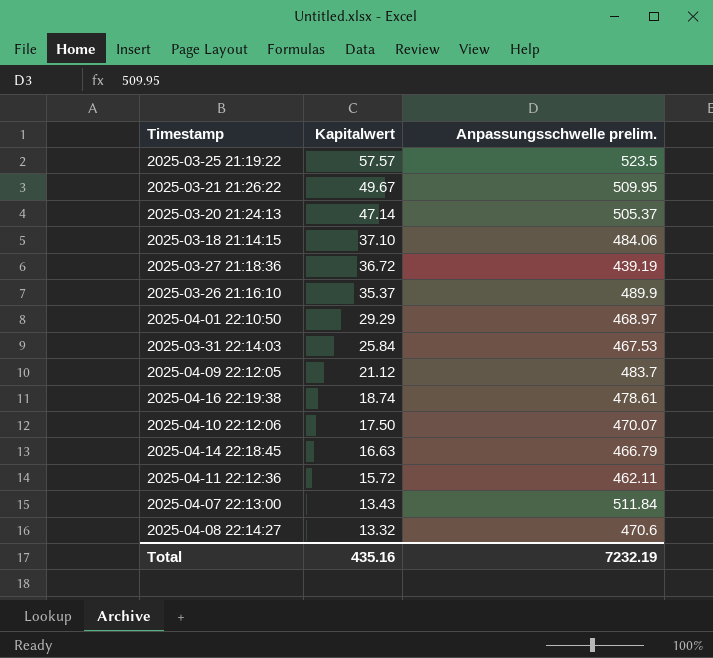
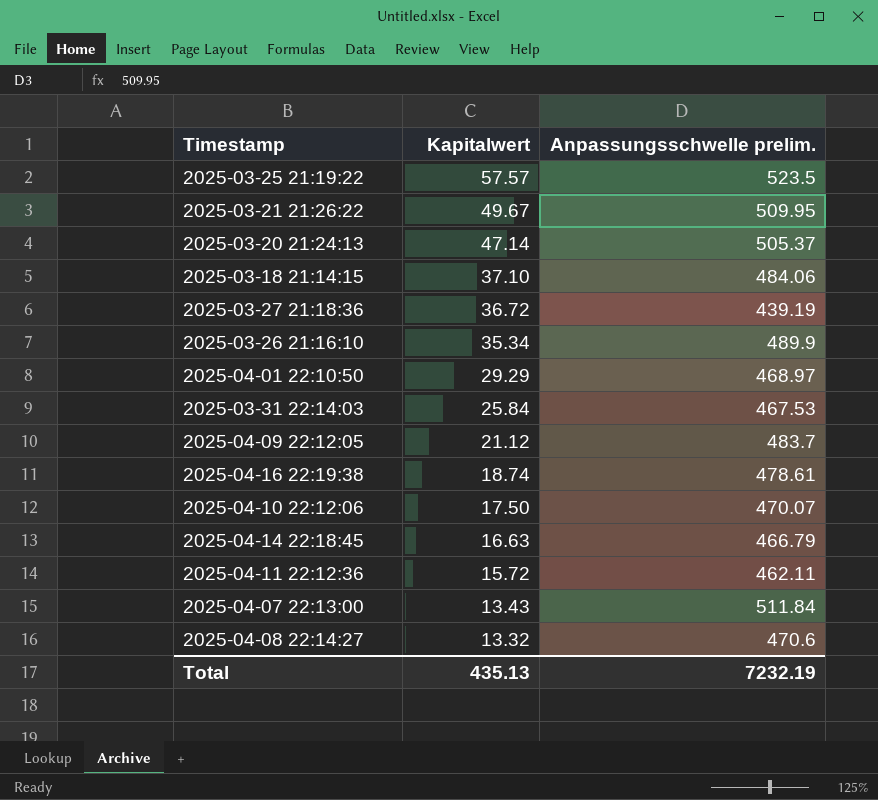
2025-03-26 21:16:10 | Kapitalwert: 35.37 -> 35.34
Total | Kapitalwert: 435.16 -> 435.13

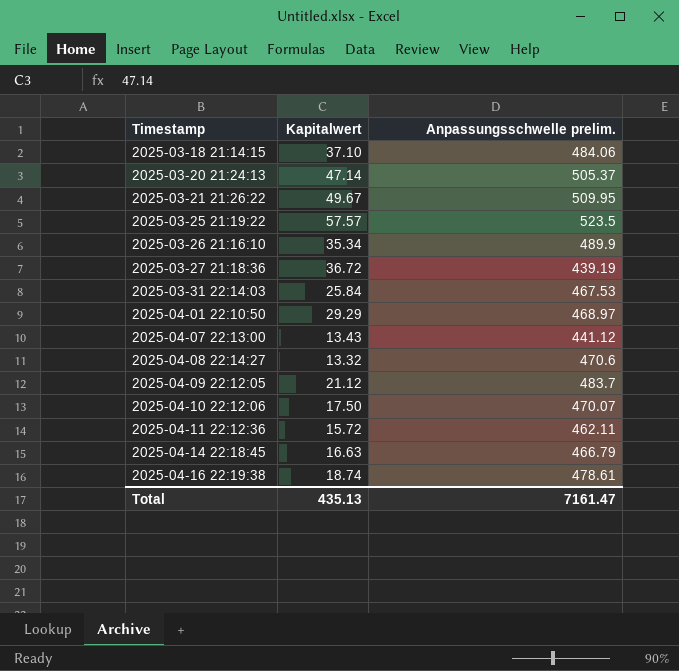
row order: Kapitalwert descending -> Timestamp ascending
2025-04-07 22:13:00 | Anpassungsschwelle prelim.: 511.84 -> 441.12
Total | Anpassungsschwelle prelim.: 7232.19 -> 7161.47

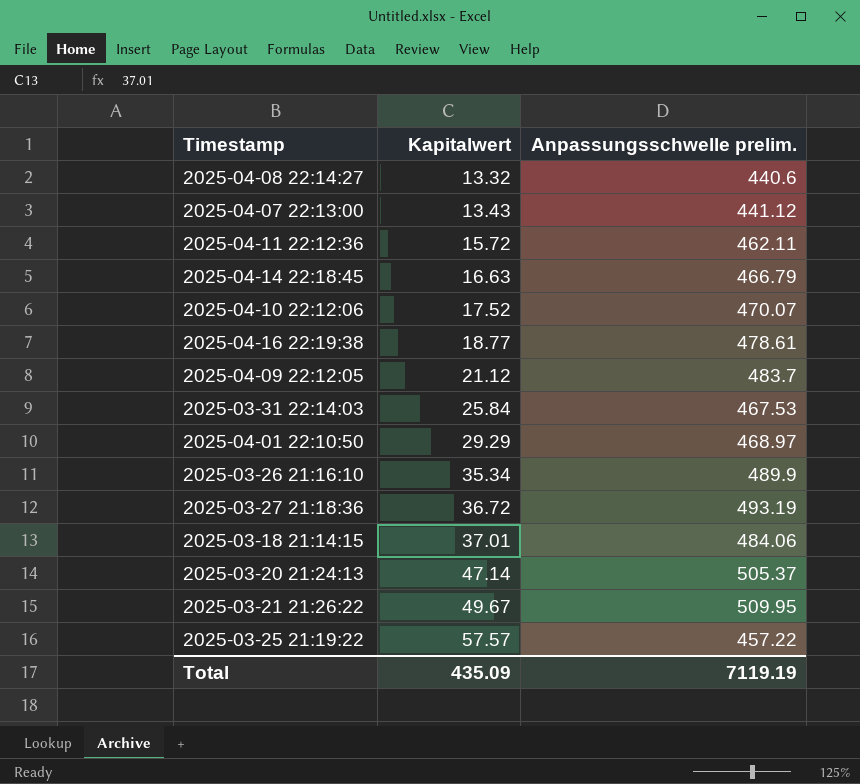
row order: Timestamp ascending -> Kapitalwert ascending
2025-04-08 22:14:27 | Anpassungsschwelle prelim.: 470.6 -> 440.6
2025-04-10 22:12:06 | Kapitalwert: 17.50 -> 17.52
2025-04-16 22:19:38 | Kapitalwert: 18.74 -> 18.77
2025-03-27 21:18:36 | Anpassungsschwelle prelim.: 439.19 -> 493.19
2025-03-18 21:14:15 | Kapitalwert: 37.10 -> 37.01
2025-03-25 21:19:22 | Anpassungsschwelle prelim.: 523.5 -> 457.22
Total | Kapitalwert: 435.13 -> 435.09
Total | Anpassungsschwelle prelim.: 7161.47 -> 7119.19

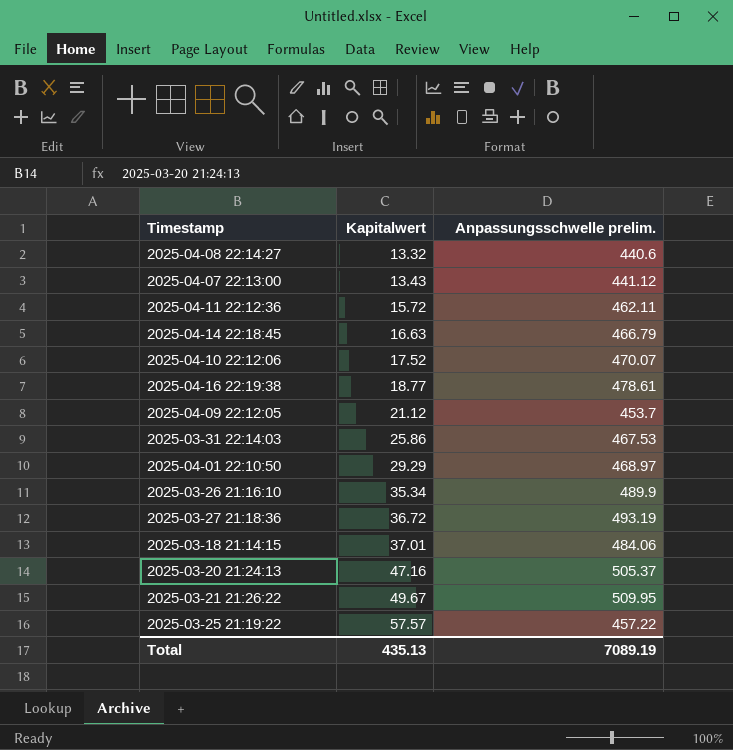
2025-04-09 22:12:05 | Anpassungsschwelle prelim.: 483.7 -> 453.7
2025-03-31 22:14:03 | Kapitalwert: 25.84 -> 25.86
2025-03-20 21:24:13 | Kapitalwert: 47.14 -> 47.16
Total | Kapitalwert: 435.09 -> 435.13
Total | Anpassungsschwelle prelim.: 7119.19 -> 7089.19

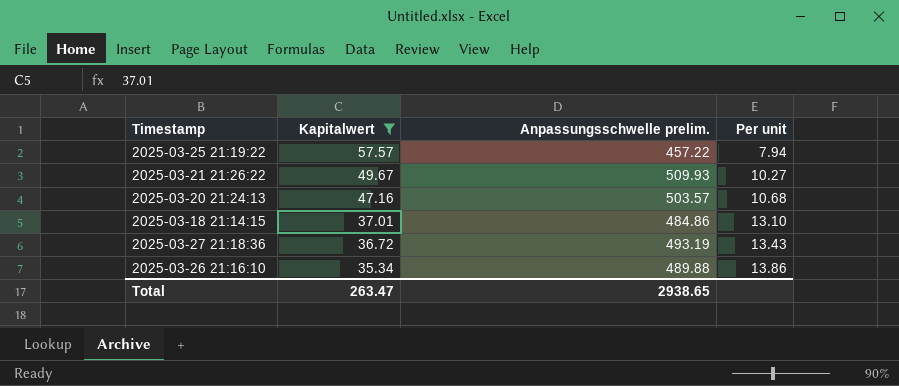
filter: none -> Kapitalwert >= 35.34
row order: Kapitalwert ascending -> Kapitalwert descending
column Per unit | formula: none -> [Anpassungsschwelle prelim.] / [Kapitalwert]
2025-03-21 21:26:22 | Anpassungsschwelle prelim.: 509.95 -> 509.93
2025-03-20 21:24:13 | Anpassungsschwelle prelim.: 505.37 -> 503.57
2025-03-18 21:14:15 | Anpassungsschwelle prelim.: 484.06 -> 484.86
2025-03-26 21:16:10 | Anpassungsschwelle prelim.: 489.9 -> 489.88
Total | Kapitalwert: 435.13 -> 263.47
Total | Anpassungsschwelle prelim.: 7089.19 -> 2938.65

